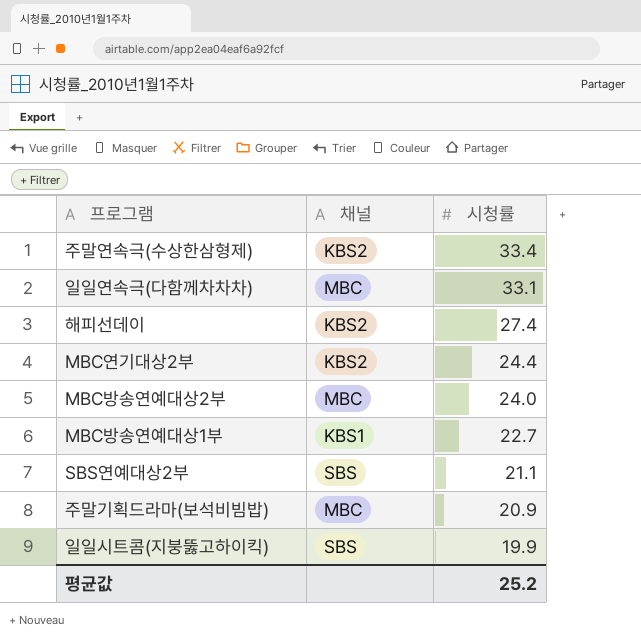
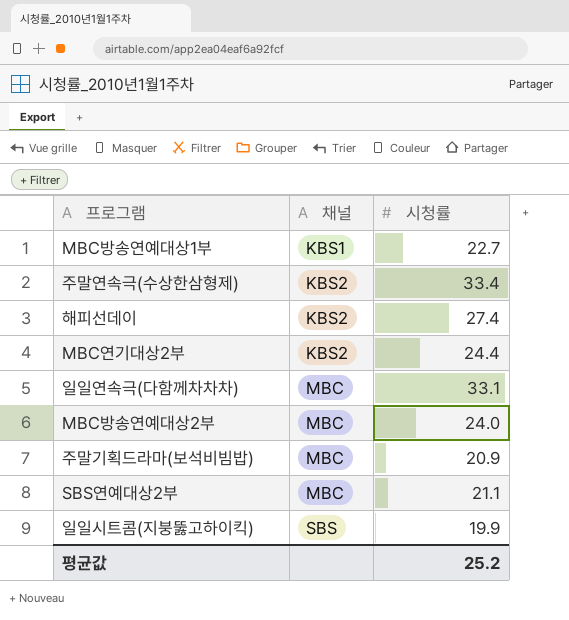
row order: 시청률 descending -> 채널 ascending
SBS연예대상2부 | 채널: SBS -> MBC

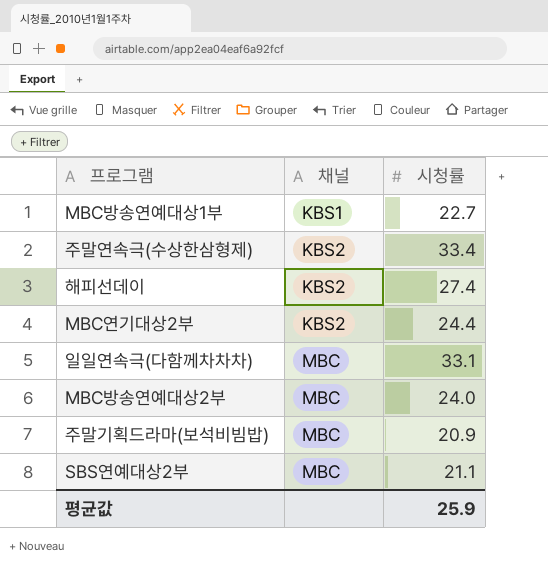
row 일일시트콤(지붕뚫고하이킥): SBS | 19.9 -> none
평균값 | 시청률: 25.2 -> 25.9

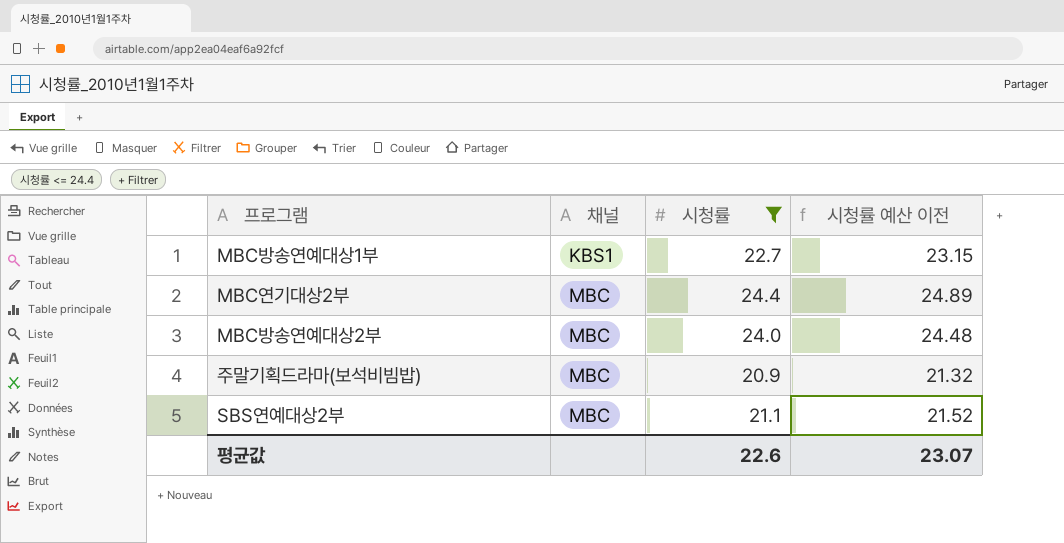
filter: none -> 시청률 <= 24.4
column 시청률 예산 이전 | formula: none -> [시청률] * 1.02
MBC연기대상2부 | 채널: KBS2 -> MBC
평균값 | 시청률: 25.9 -> 22.6

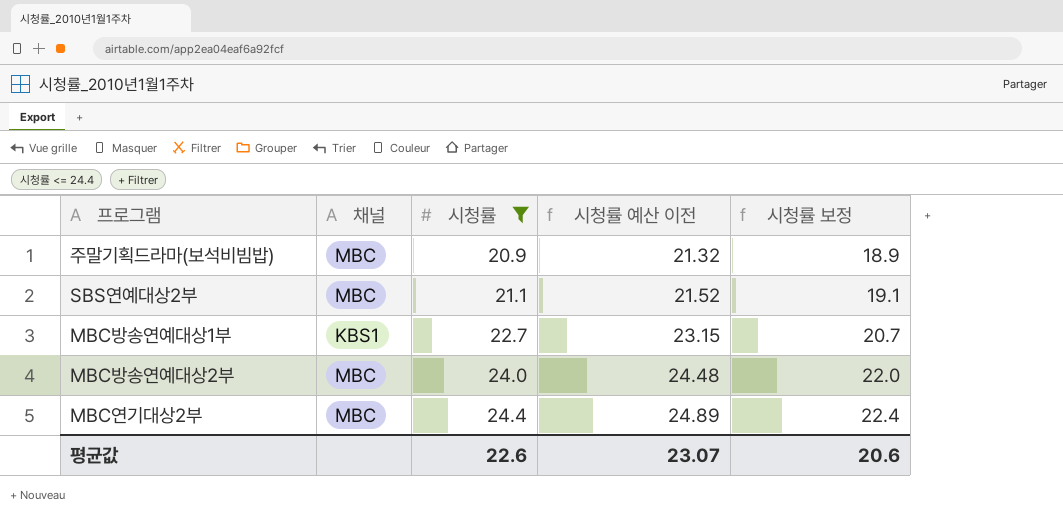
row order: 채널 ascending -> 시청률 ascending
column 시청률 보정 | formula: none -> [시청률] - 2

